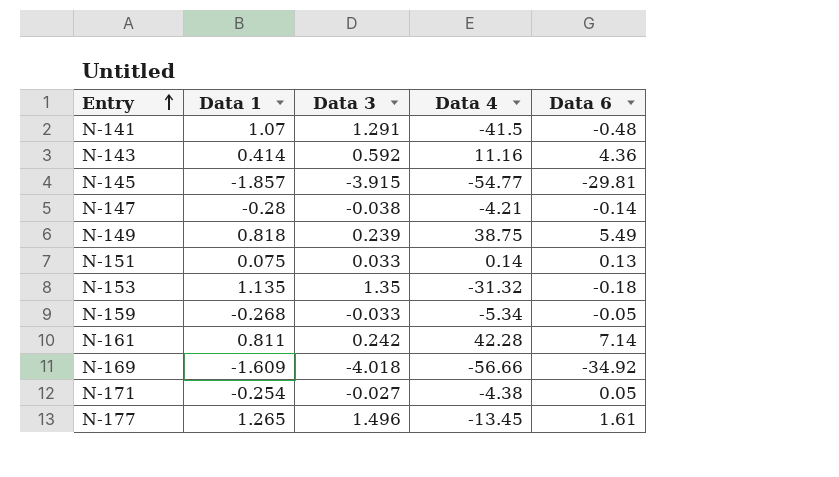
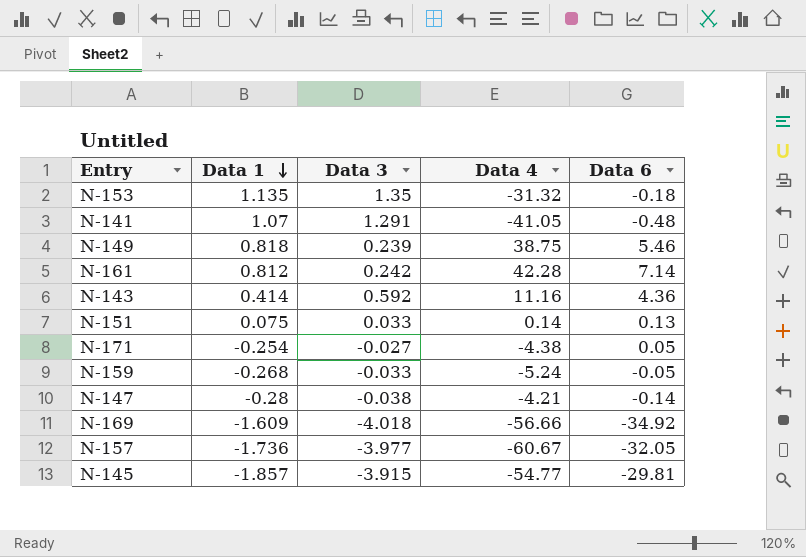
row order: Entry ascending -> Data 1 descending
row N-177: 1.265 | 1.496 | -13.45 | 1.61 -> none
N-141 | Data 4: -41.5 -> -41.05
N-149 | Data 6: 5.49 -> 5.46
N-161 | Data 1: 0.811 -> 0.812
N-159 | Data 4: -5.34 -> -5.24
row N-157: none -> -1.736 | -3.977 | -60.67 | -32.05

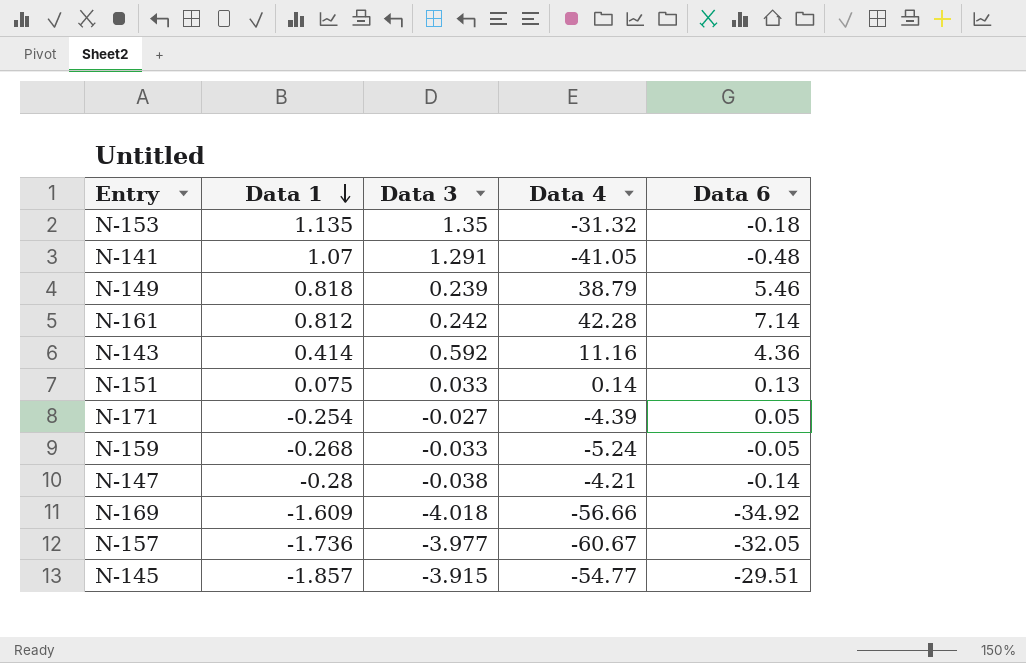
N-149 | Data 4: 38.75 -> 38.79
N-171 | Data 4: -4.38 -> -4.39
N-145 | Data 6: -29.81 -> -29.51

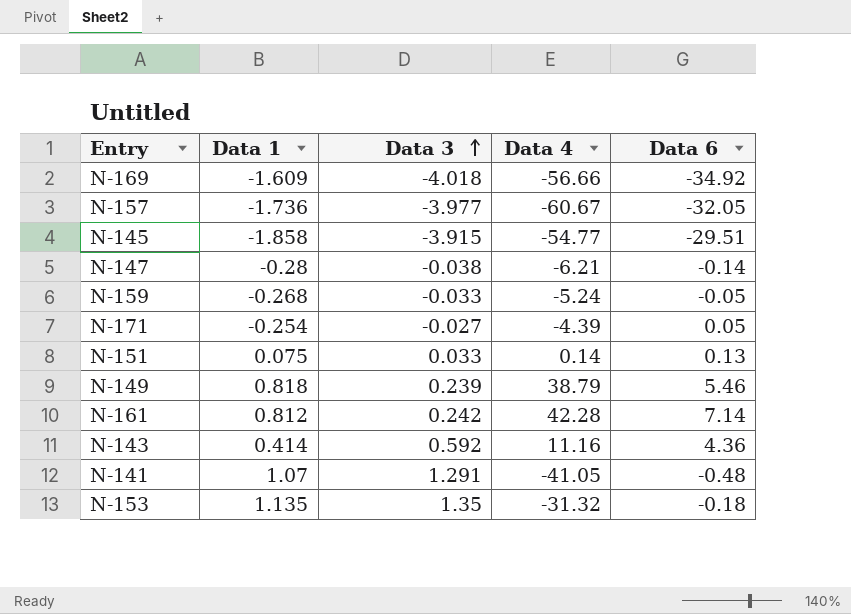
row order: Data 1 descending -> Data 3 ascending
N-145 | Data 1: -1.857 -> -1.858
N-147 | Data 4: -4.21 -> -6.21

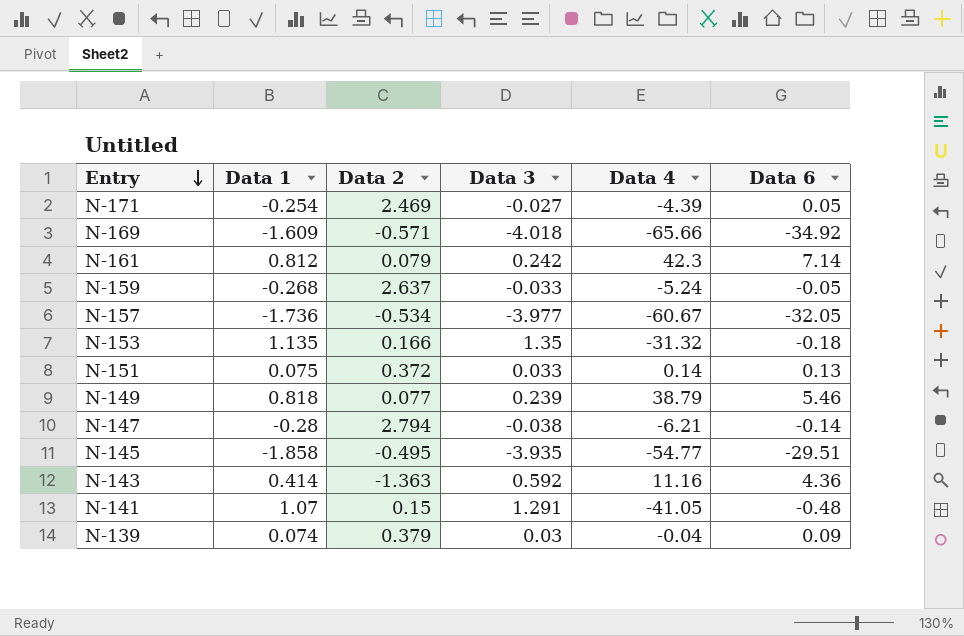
row order: Data 3 ascending -> Entry descending
column Data 2 | position: none -> 3
N-169 | Data 4: -56.66 -> -65.66
N-161 | Data 4: 42.28 -> 42.3
N-145 | Data 3: -3.915 -> -3.935
row N-139: none -> 0.074 | 0.379 | 0.03 | -0.04 | 0.09

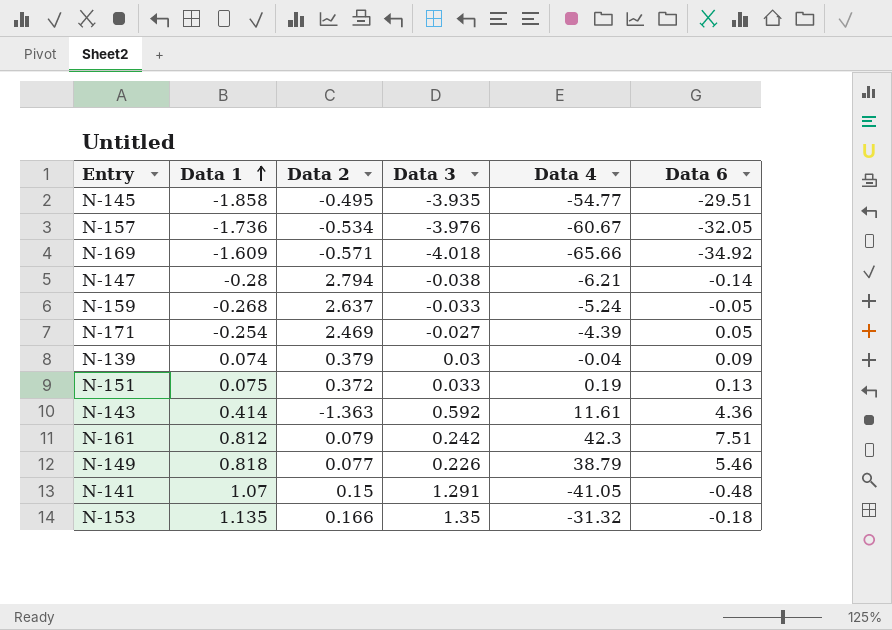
row order: Entry descending -> Data 1 ascending
N-157 | Data 3: -3.977 -> -3.976
N-151 | Data 4: 0.14 -> 0.19
N-143 | Data 4: 11.16 -> 11.61
N-161 | Data 6: 7.14 -> 7.51
N-149 | Data 3: 0.239 -> 0.226

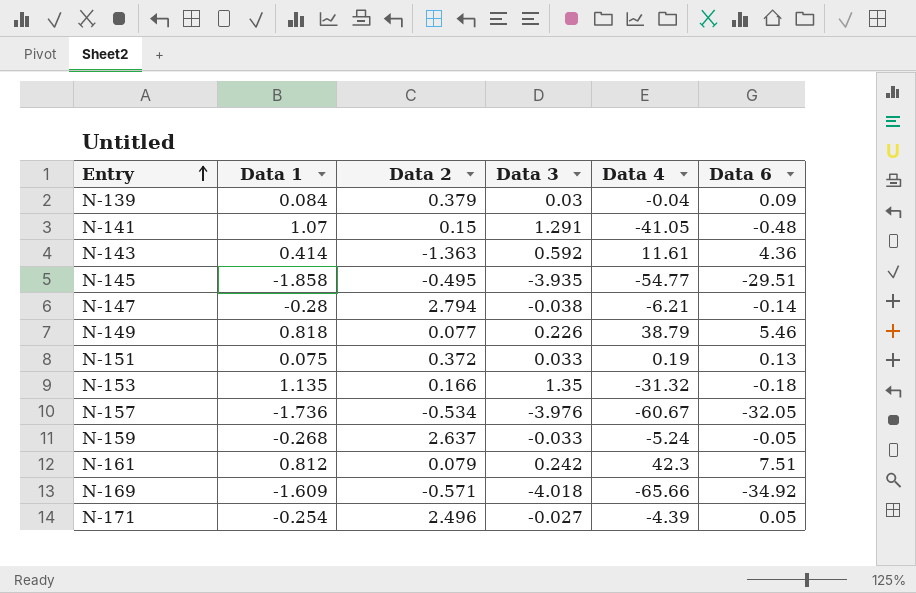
row order: Data 1 ascending -> Entry ascending
N-139 | Data 1: 0.074 -> 0.084
N-171 | Data 2: 2.469 -> 2.496

